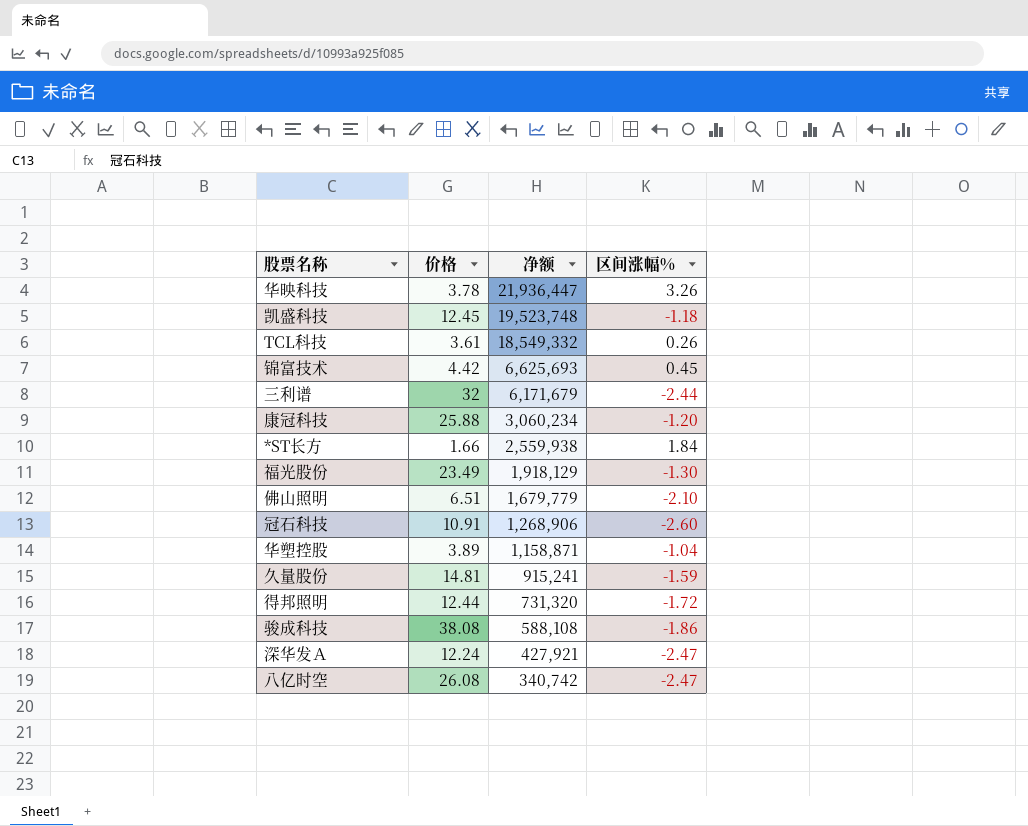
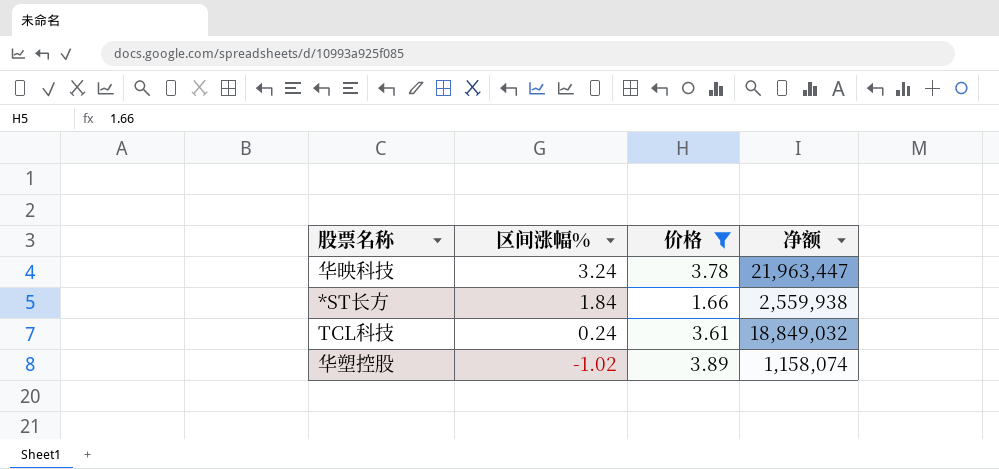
filter: none -> 价格 <= 3.89
row order: 净额 descending -> 区间涨幅% descending
column 区间涨幅% | position: 4 -> 2
华映科技 | 区间涨幅%: 3.26 -> 3.24
华映科技 | 净额: 21,936,447 -> 21,963,447
TCL科技 | 区间涨幅%: 0.26 -> 0.24
TCL科技 | 净额: 18,549,332 -> 18,849,032
华塑控股 | 区间涨幅%: -1.04 -> -1.02
华塑控股 | 净额: 1,158,871 -> 1,158,074

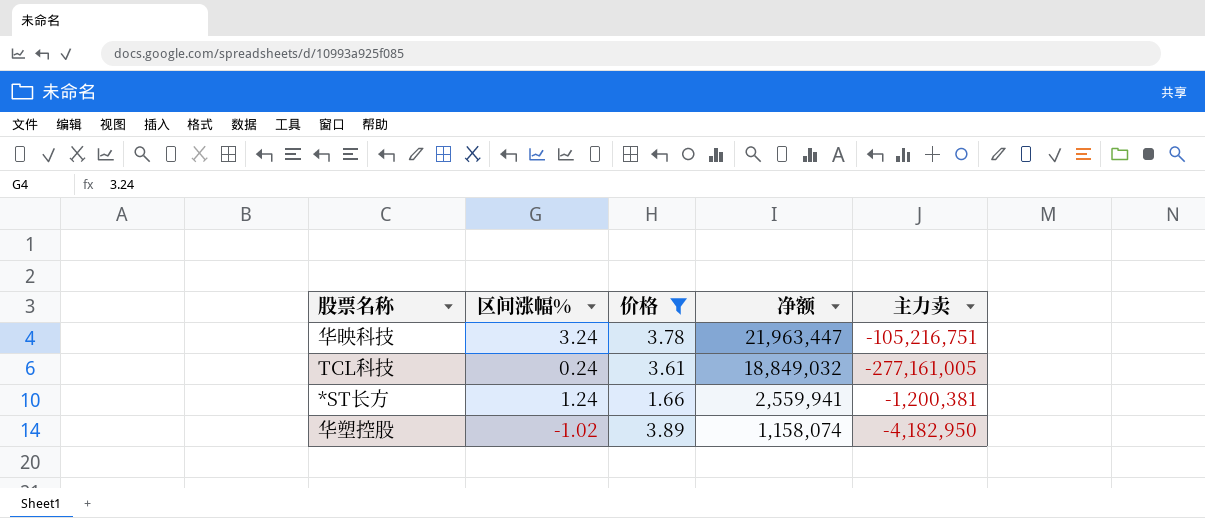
row order: 区间涨幅% descending -> 净额 descending
column 主力卖 | position: none -> 5
*ST长方 | 区间涨幅%: 1.84 -> 1.24
*ST长方 | 净额: 2,559,938 -> 2,559,941

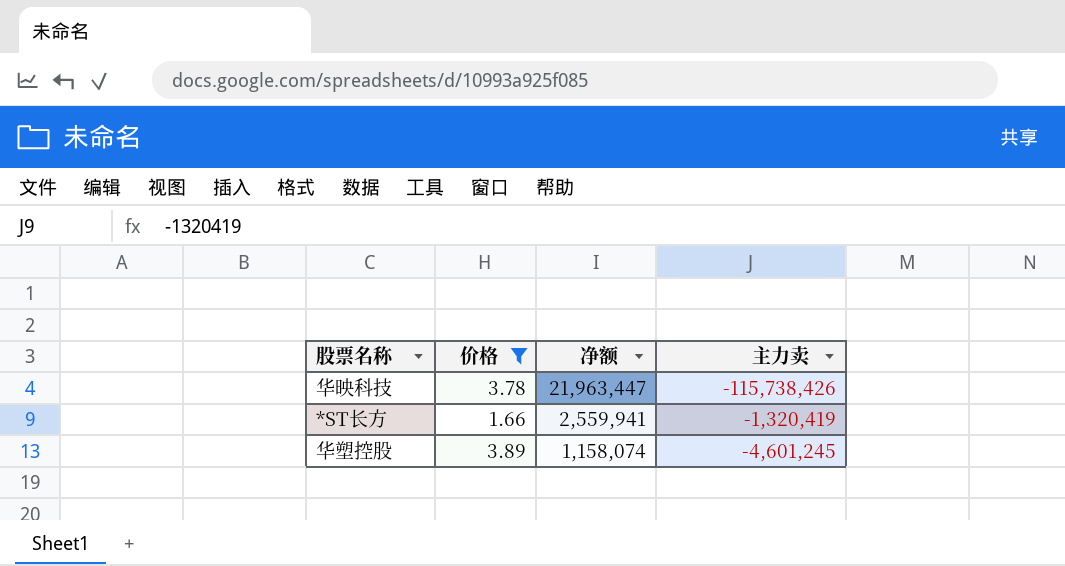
column 区间涨幅% | position: 2 -> none
row TCL科技: 0.24 | 3.61 | 18,849,032 | -277,161,005 -> none
华映科技 | 主力卖: -105,216,751 -> -115,738,426
*ST长方 | 主力卖: -1,200,381 -> -1,320,419
华塑控股 | 主力卖: -4,182,950 -> -4,601,245

